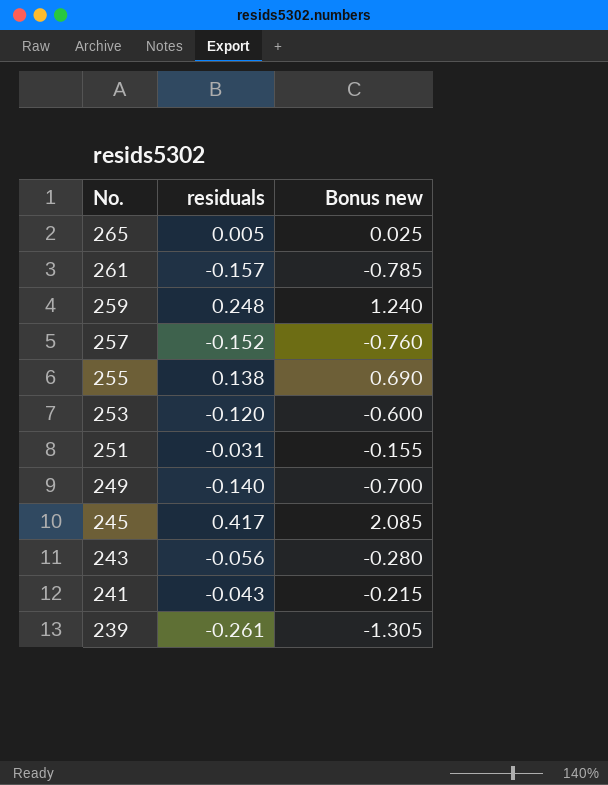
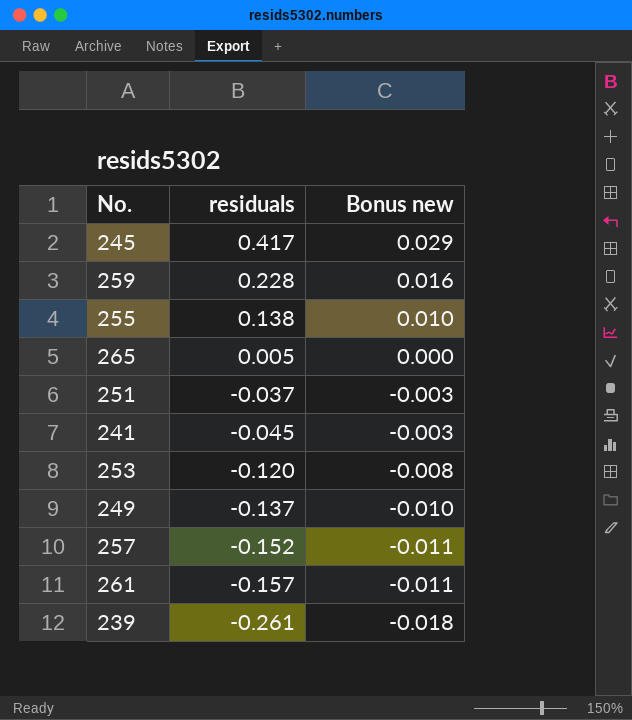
row order: No. descending -> residuals descending
column Bonus new | formula: [residuals] * 5 -> [residuals] * 0.07
row 243: -0.056 | -0.280 -> none
259 | residuals: 0.248 -> 0.228
251 | residuals: -0.031 -> -0.037
241 | residuals: -0.043 -> -0.045
249 | residuals: -0.140 -> -0.137

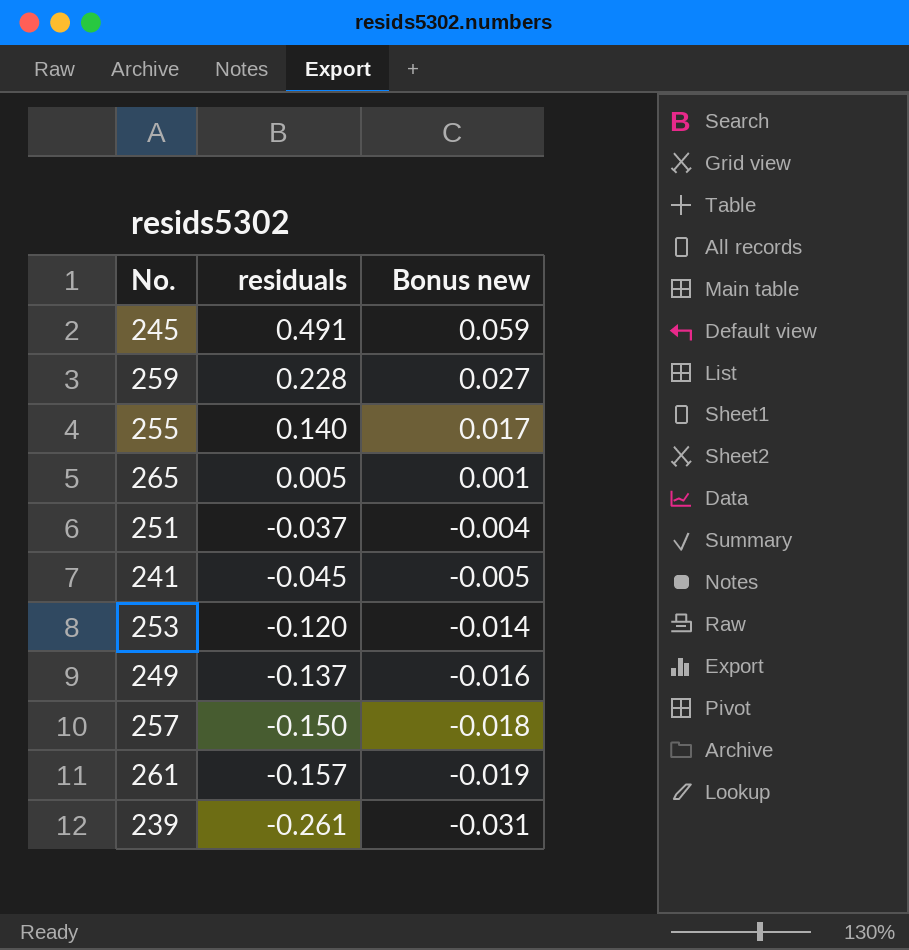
column Bonus new | formula: [residuals] * 0.07 -> [residuals] * 0.12
245 | residuals: 0.417 -> 0.491
255 | residuals: 0.138 -> 0.140
257 | residuals: -0.152 -> -0.150

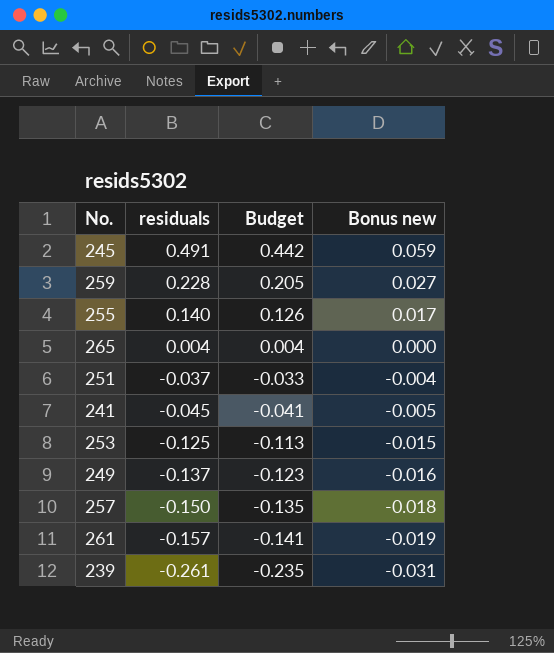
column Budget | formula: none -> [residuals] * 0.9
265 | residuals: 0.005 -> 0.004
265 | Bonus new: 0.001 -> 0.000
253 | residuals: -0.120 -> -0.125
253 | Bonus new: -0.014 -> -0.015

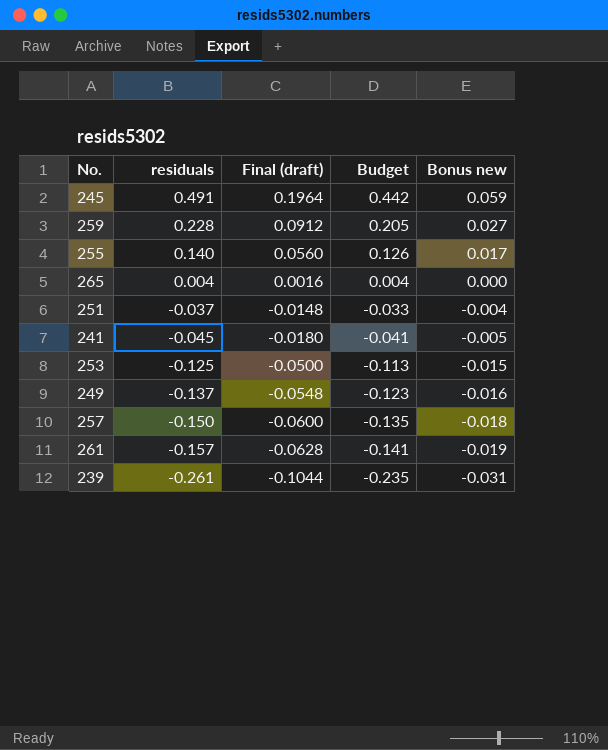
column Final (draft) | formula: none -> [residuals] * 0.4

